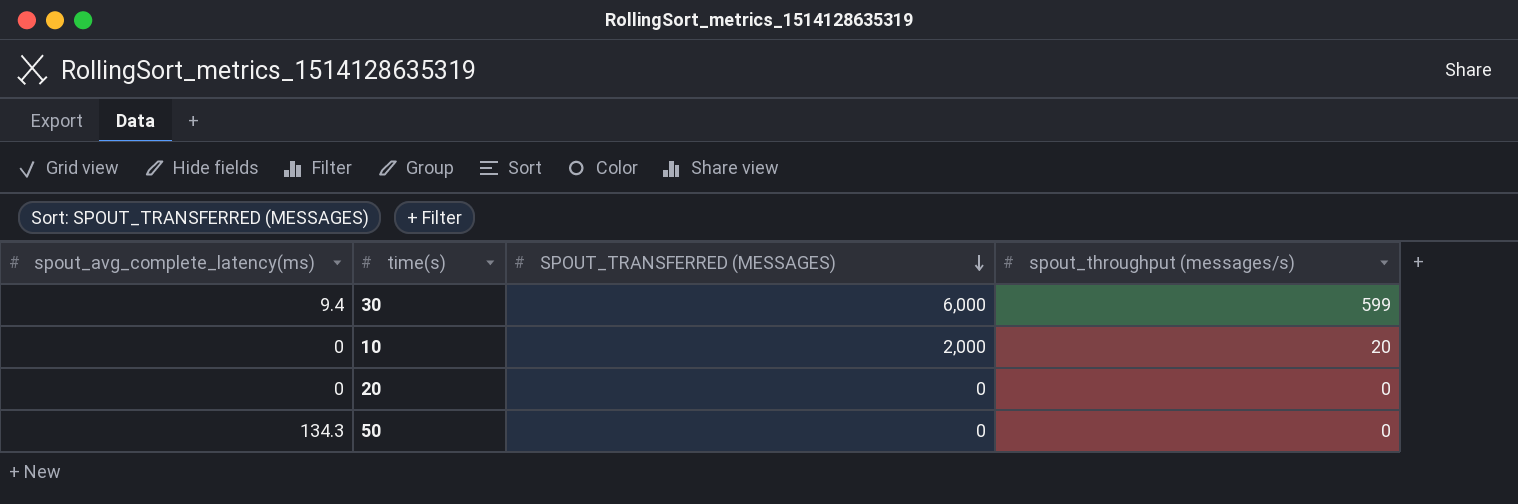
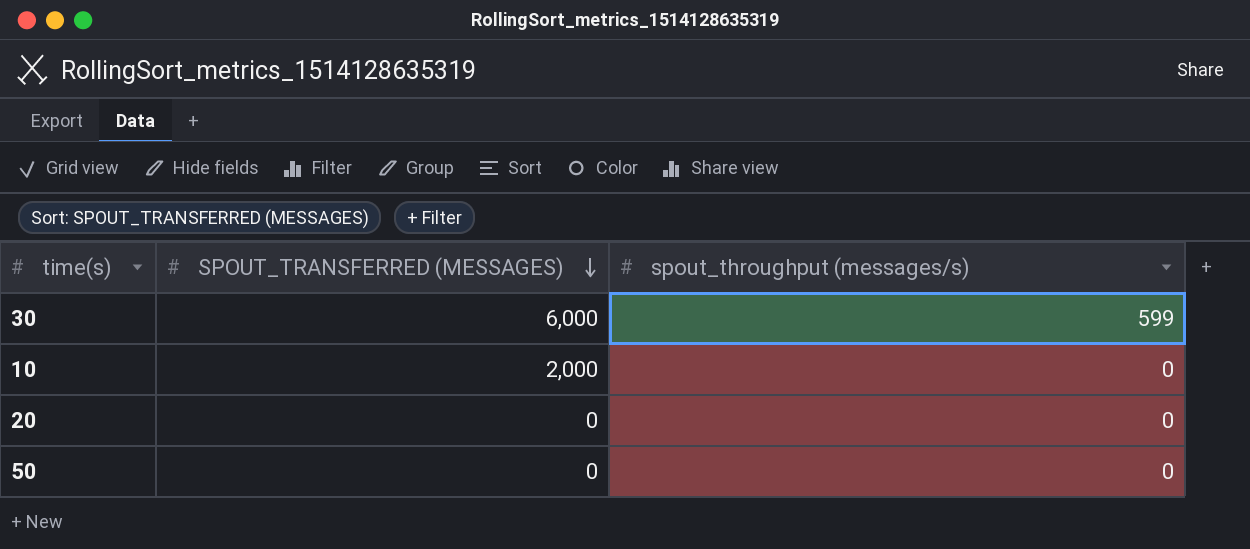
column spout_avg_complete_latency(ms) | position: 1 -> none
10 | spout_throughput (messages/s): 20 -> 0

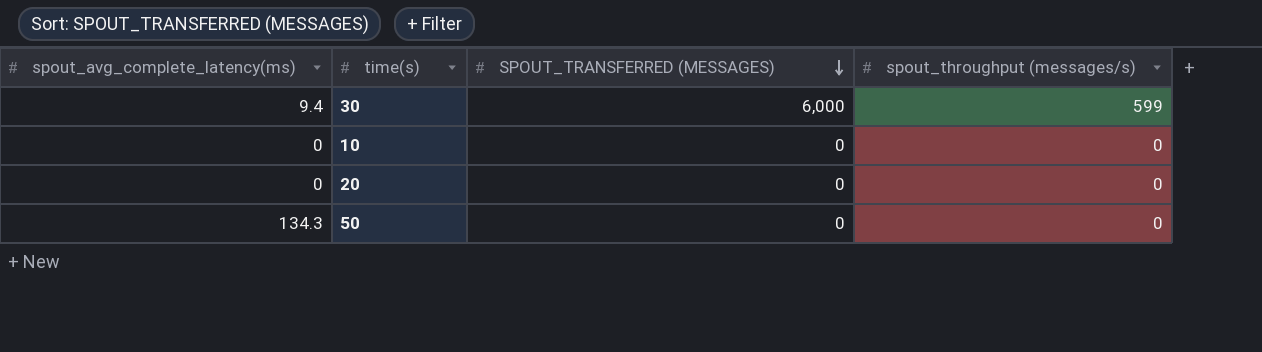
column spout_avg_complete_latency(ms) | position: none -> 1
10 | SPOUT_TRANSFERRED (MESSAGES): 2,000 -> 0

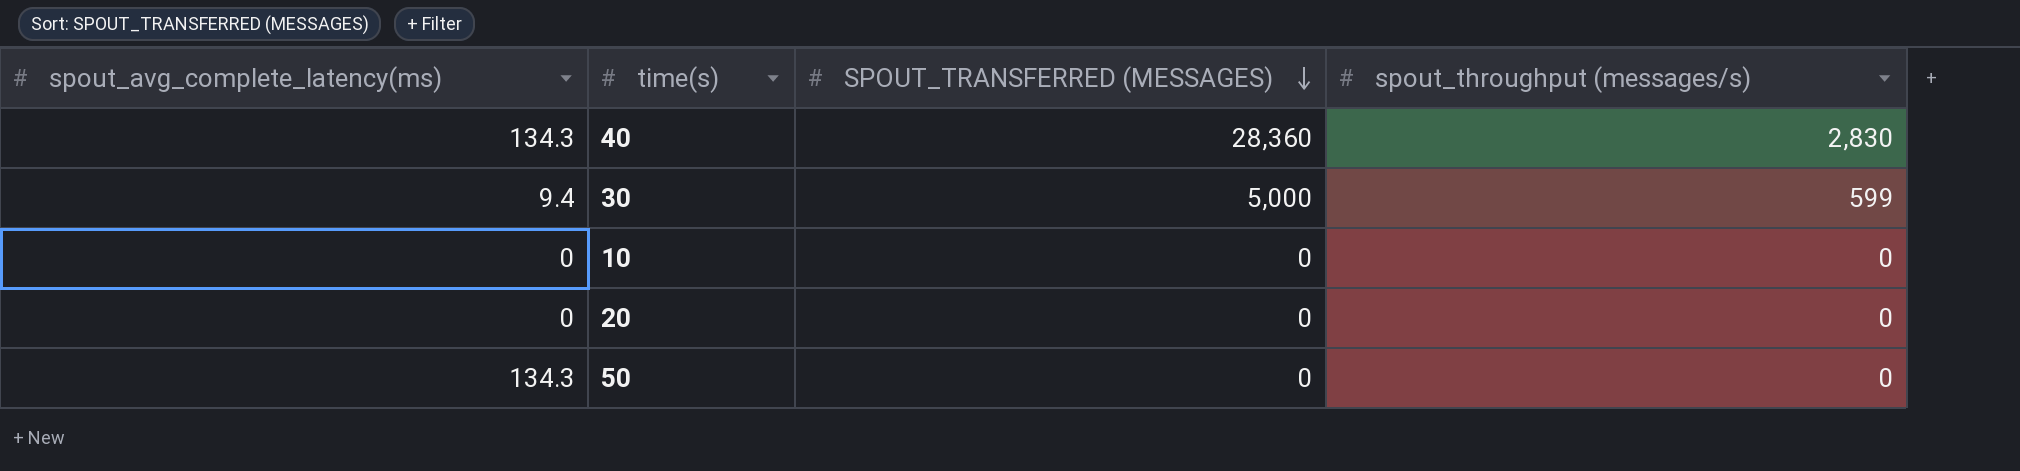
row 40: none -> 134.3 | 28,360 | 2,830
30 | SPOUT_TRANSFERRED (MESSAGES): 6,000 -> 5,000

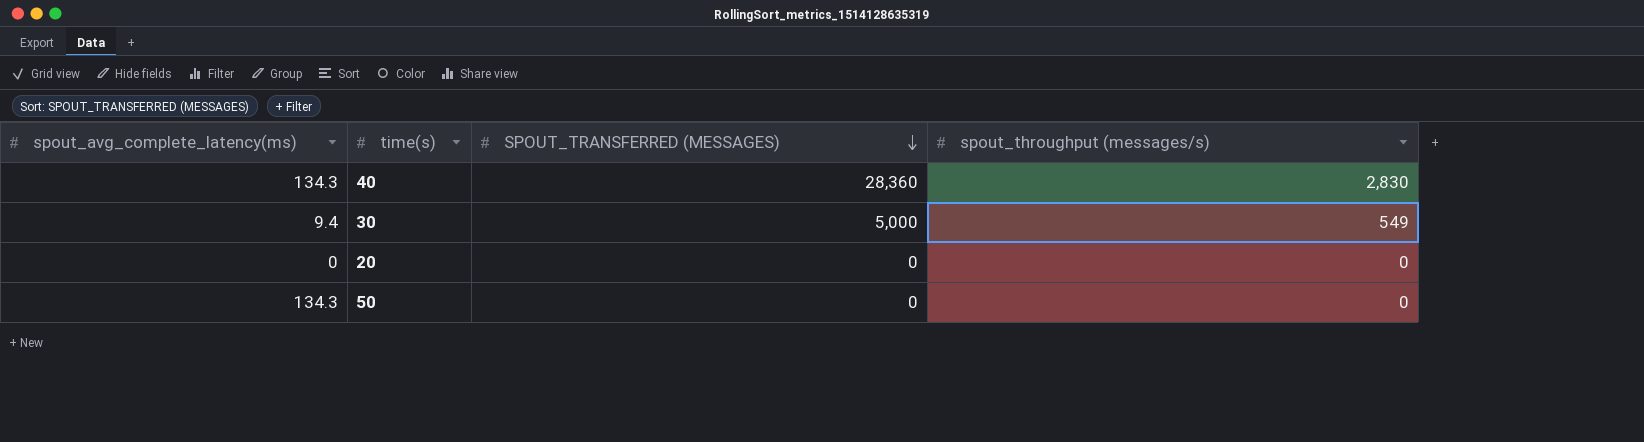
row 10: 0 | 0 | 0 -> none
30 | spout_throughput (messages/s): 599 -> 549

